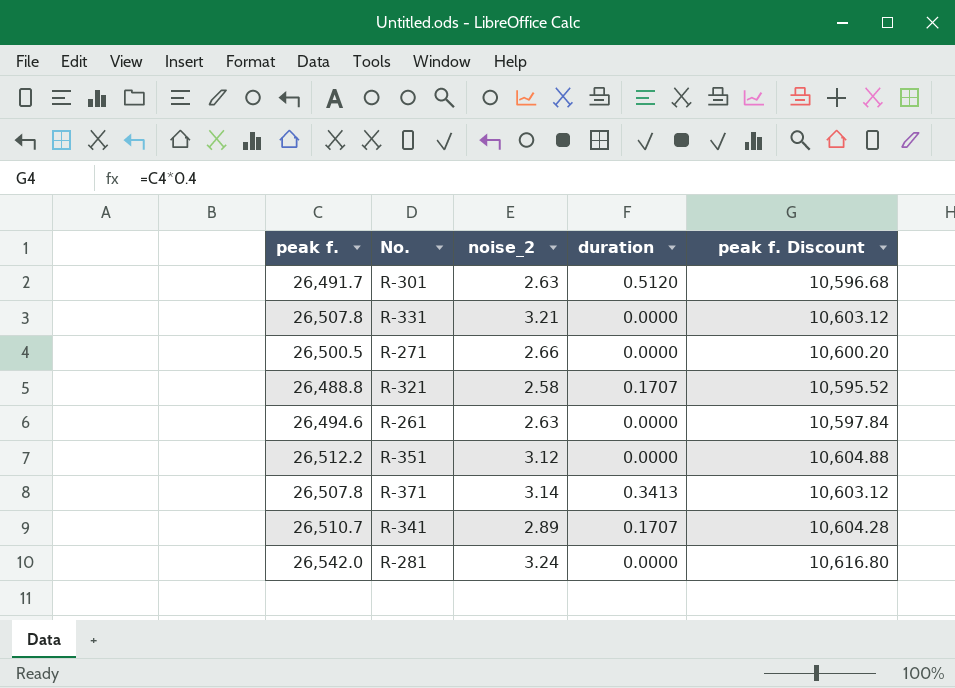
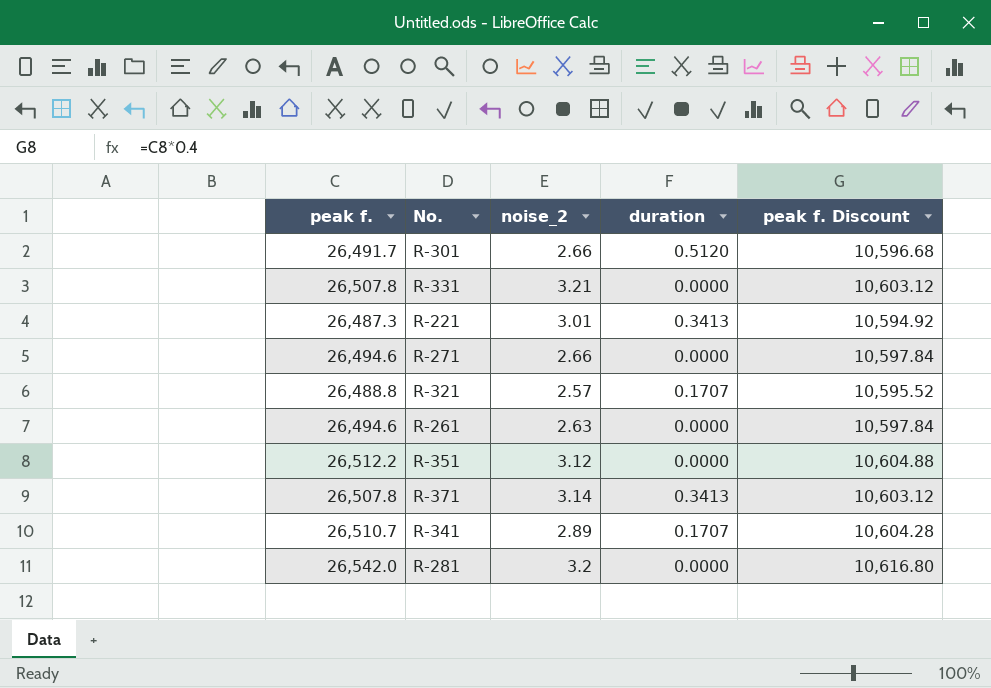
R-301 | noise_2: 2.63 -> 2.66
row R-221: none -> 26,487.3 | 3.01 | 0.3413 | 10,594.92
R-271 | peak f.: 26,500.5 -> 26,494.6
R-271 | peak f. Discount: 10,600.20 -> 10,597.84
R-321 | noise_2: 2.58 -> 2.57
R-281 | noise_2: 3.24 -> 3.2

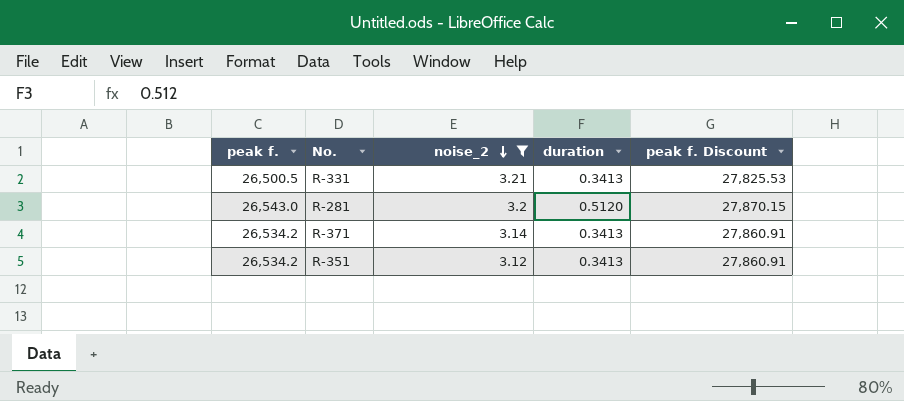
filter: none -> noise_2 >= 3.12
row order: none -> noise_2 descending
column peak f. Discount | formula: [peak f.] * 0.4 -> [peak f.] * 1.05
R-331 | peak f.: 26,507.8 -> 26,500.5
R-331 | duration: 0.0000 -> 0.3413
R-281 | peak f.: 26,542.0 -> 26,543.0
R-281 | duration: 0.0000 -> 0.5120
R-371 | peak f.: 26,507.8 -> 26,534.2
R-351 | peak f.: 26,512.2 -> 26,534.2
R-351 | duration: 0.0000 -> 0.3413

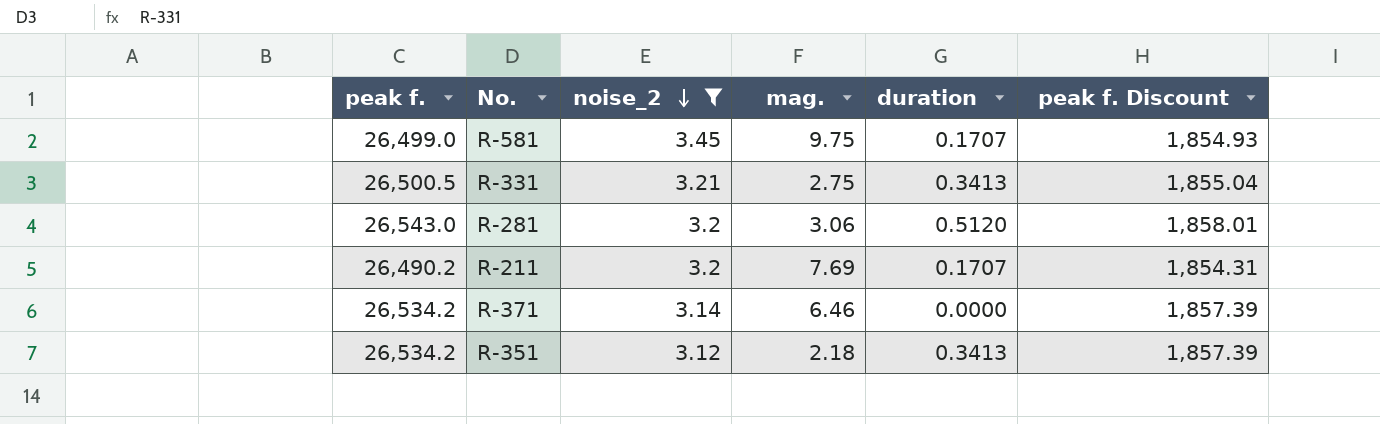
column mag. | position: none -> 4
column peak f. Discount | formula: [peak f.] * 1.05 -> [peak f.] * 0.07
row R-581: none -> 26,499.0 | 3.45 | 9.75 | 0.1707 | 1,854.93
row R-211: none -> 26,490.2 | 3.2 | 7.69 | 0.1707 | 1,854.31
R-371 | duration: 0.3413 -> 0.0000

